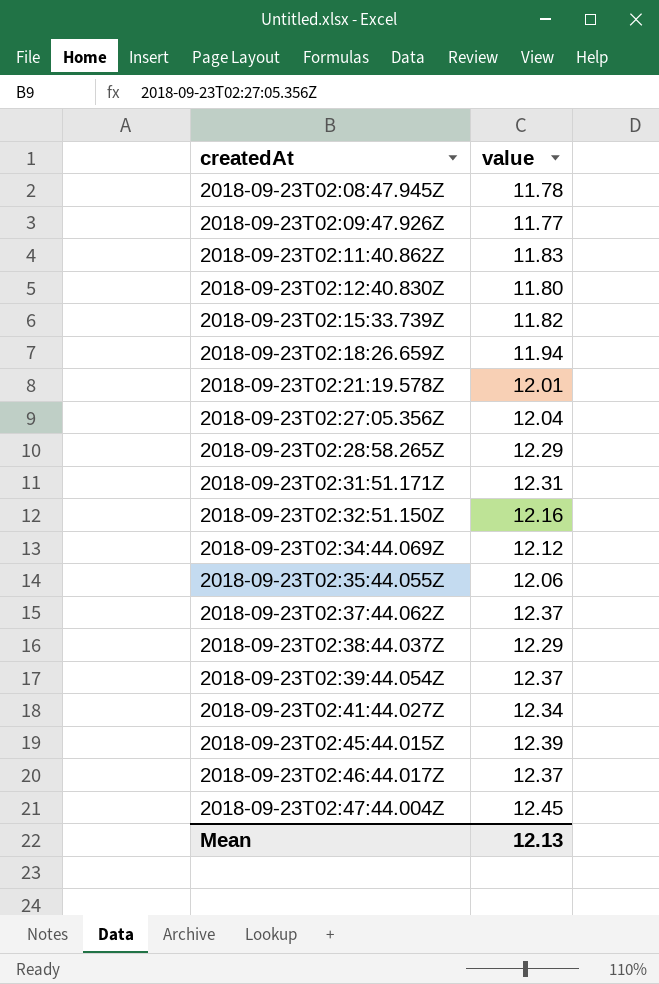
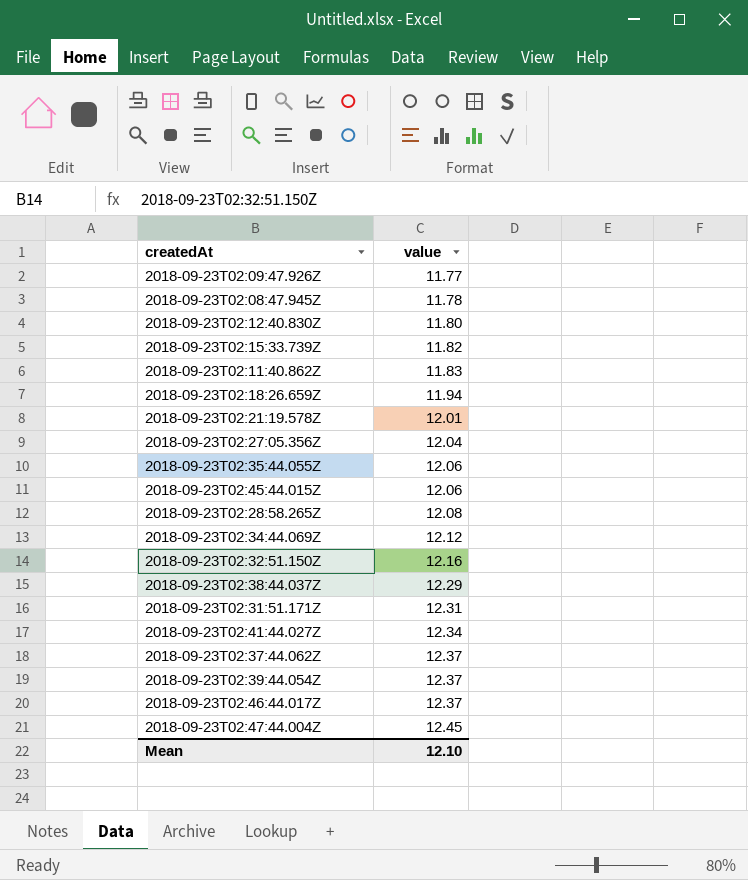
row order: createdAt ascending -> value ascending
2018-09-23T02:45:44.015Z | value: 12.39 -> 12.06
2018-09-23T02:28:58.265Z | value: 12.29 -> 12.08
Mean | value: 12.13 -> 12.10

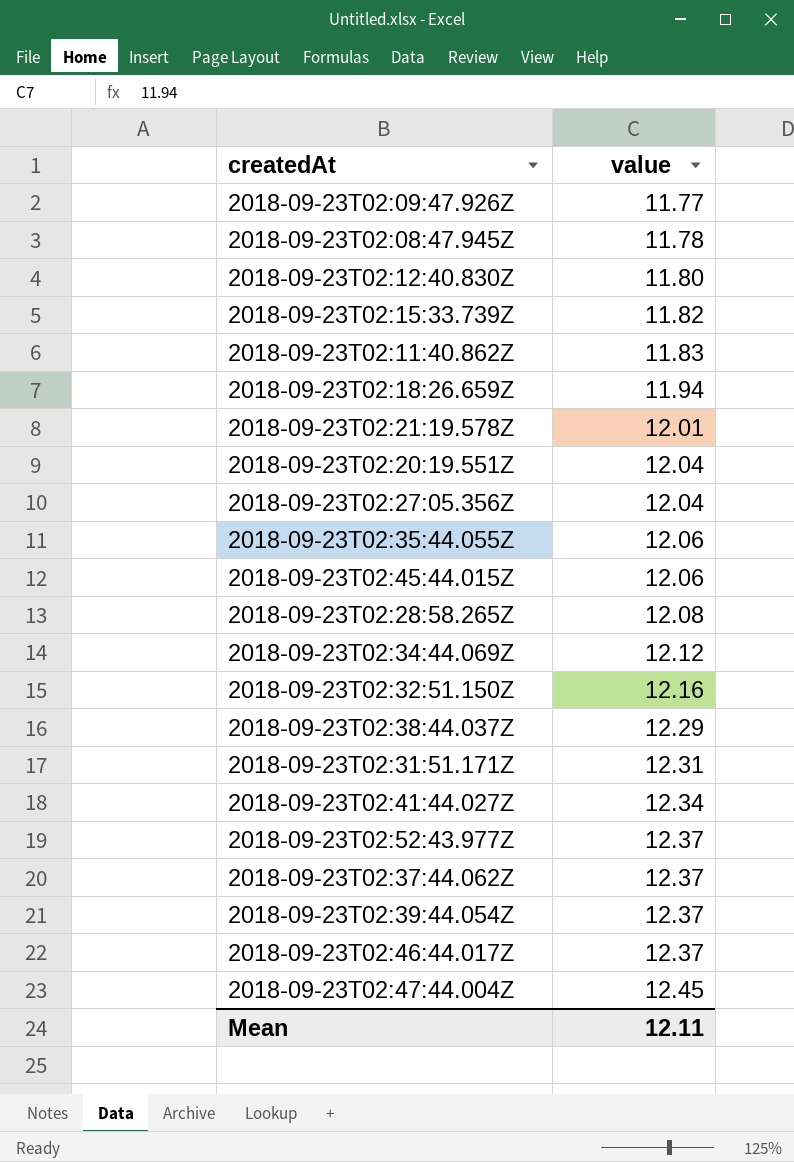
row 2018-09-23T02:20:19.551Z: none -> 12.04
row 2018-09-23T02:52:43.977Z: none -> 12.37
Mean | value: 12.10 -> 12.11

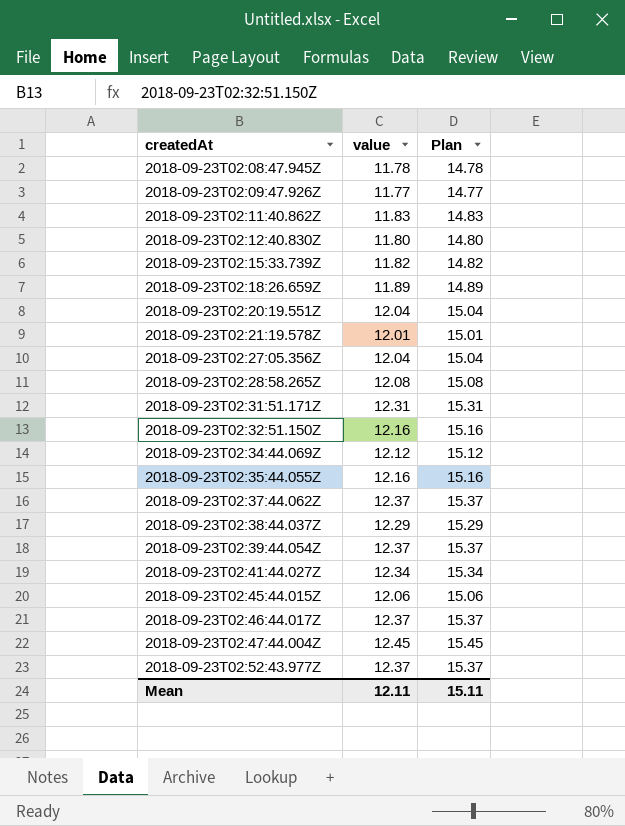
row order: value ascending -> createdAt ascending
column Plan | formula: none -> [value] + 3
2018-09-23T02:18:26.659Z | value: 11.94 -> 11.89
2018-09-23T02:35:44.055Z | value: 12.06 -> 12.16

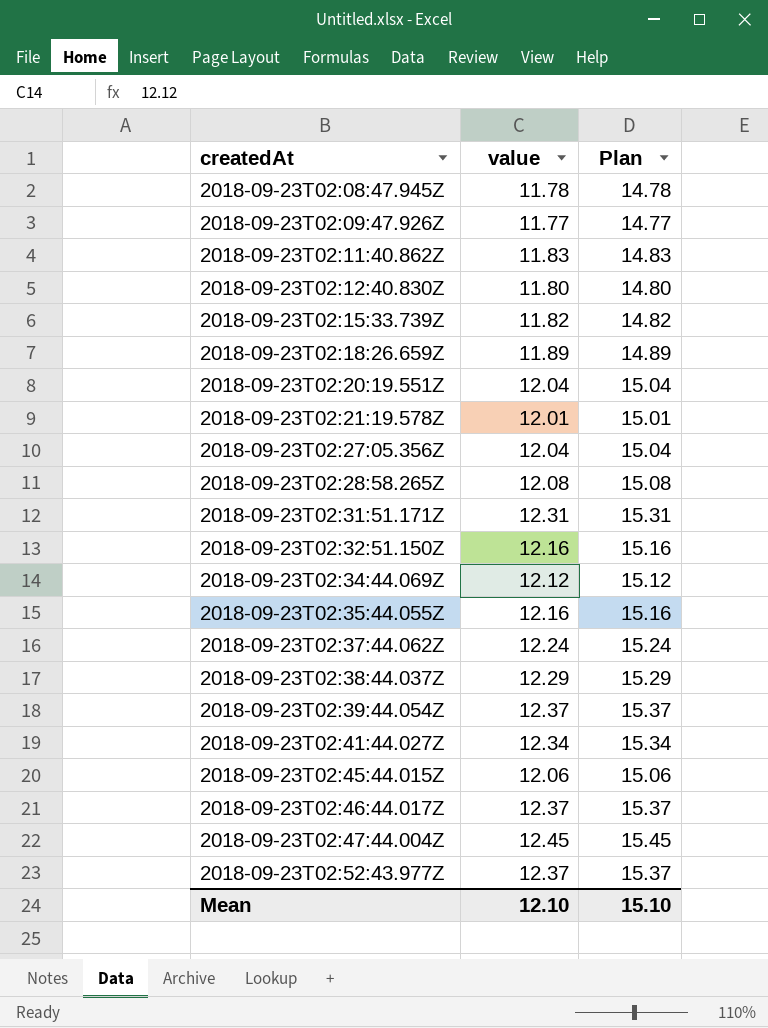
2018-09-23T02:37:44.062Z | value: 12.37 -> 12.24
2018-09-23T02:37:44.062Z | Plan: 15.37 -> 15.24
Mean | value: 12.11 -> 12.10
Mean | Plan: 15.11 -> 15.10

